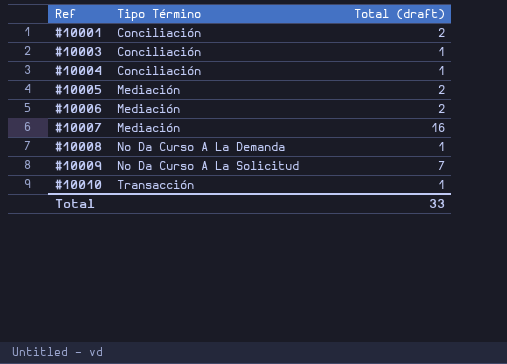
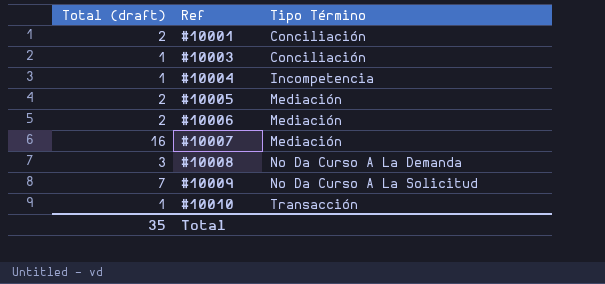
column Total (draft) | position: 3 -> 1
#10004 | Tipo Término: Conciliación -> Incompetencia
#10008 | Total (draft): 1 -> 3
Total | Total (draft): 33 -> 35

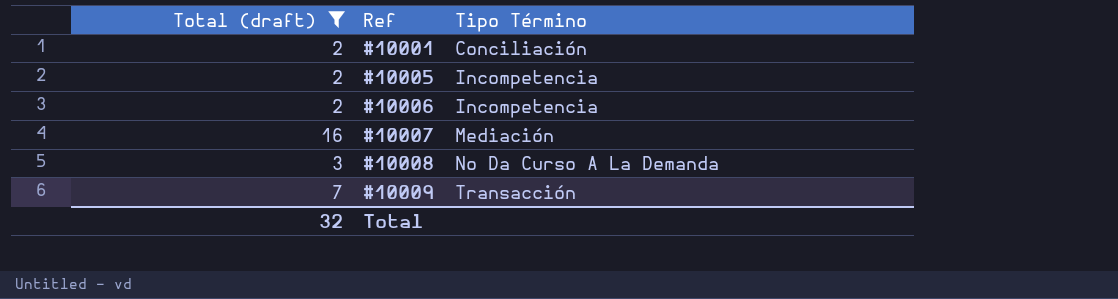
filter: none -> Total (draft) != 1
#10005 | Tipo Término: Mediación -> Incompetencia
#10006 | Tipo Término: Mediación -> Incompetencia
#10009 | Tipo Término: No Da Curso A La Solicitud -> Transacción
Total | Total (draft): 35 -> 32

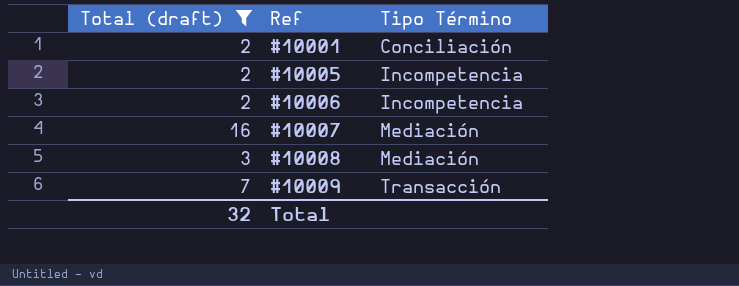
#10008 | Tipo Término: No Da Curso A La Demanda -> Mediación

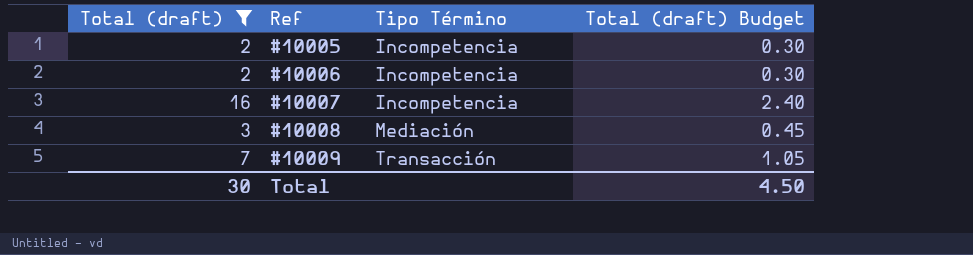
column Total (draft) Budget | formula: none -> [Total (draft)] * 0.15
row #10001: 2 | Conciliación -> none
#10007 | Tipo Término: Mediación -> Incompetencia
Total | Total (draft): 32 -> 30

